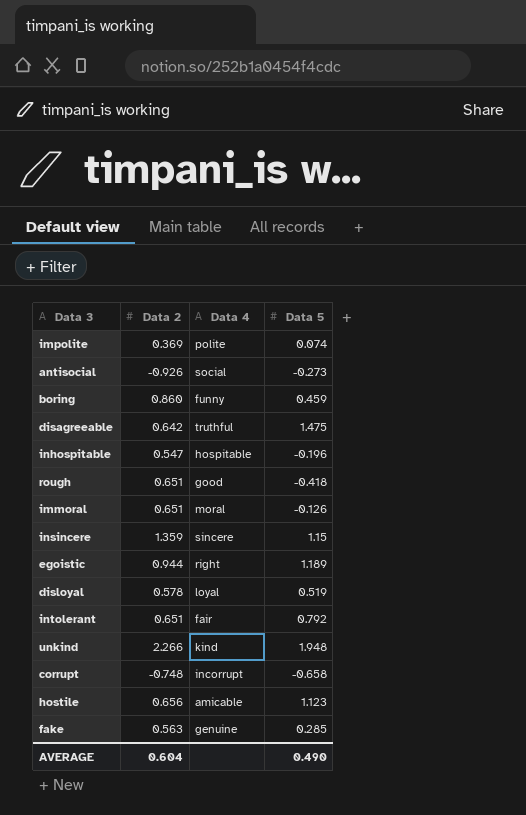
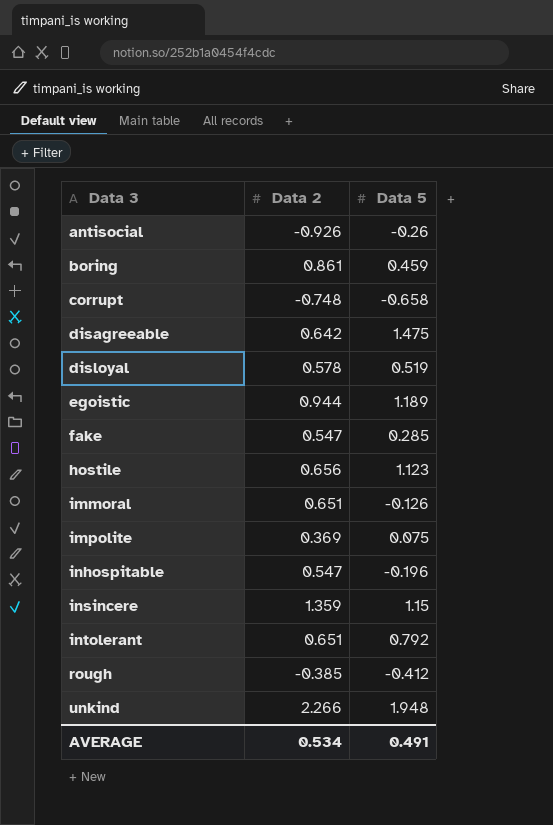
row order: none -> Data 3 ascending
column Data 4 | position: 3 -> none
antisocial | Data 5: -0.273 -> -0.26
boring | Data 2: 0.860 -> 0.861
fake | Data 2: 0.563 -> 0.547
impolite | Data 5: 0.074 -> 0.075
rough | Data 2: 0.651 -> -0.385
rough | Data 5: -0.418 -> -0.412
AVERAGE | Data 2: 0.604 -> 0.534
AVERAGE | Data 5: 0.490 -> 0.491

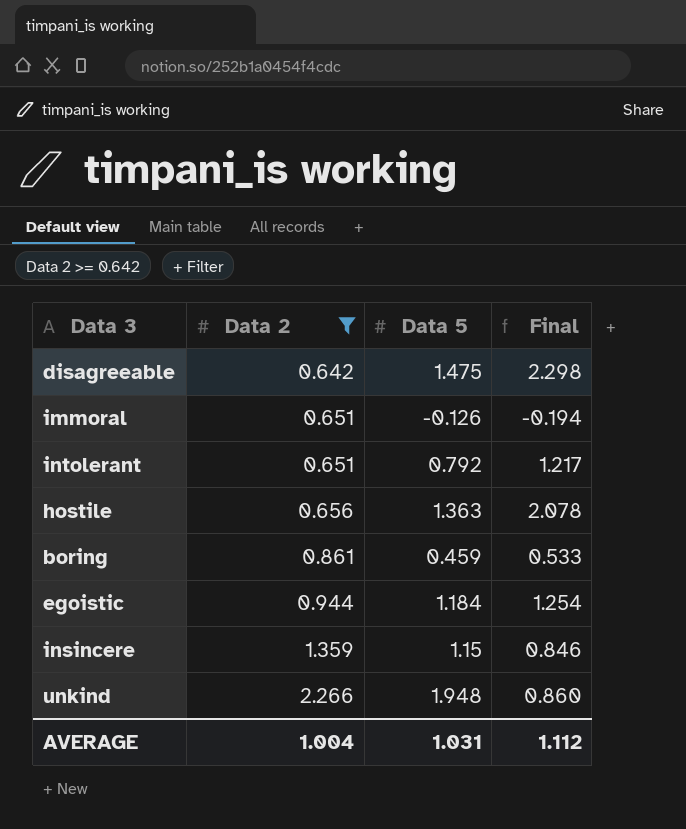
filter: none -> Data 2 >= 0.642
row order: Data 3 ascending -> Data 2 ascending
column Final | formula: none -> [Data 5] / [Data 2]
hostile | Data 5: 1.123 -> 1.363
egoistic | Data 5: 1.189 -> 1.184
AVERAGE | Data 2: 0.534 -> 1.004
AVERAGE | Data 5: 0.491 -> 1.031

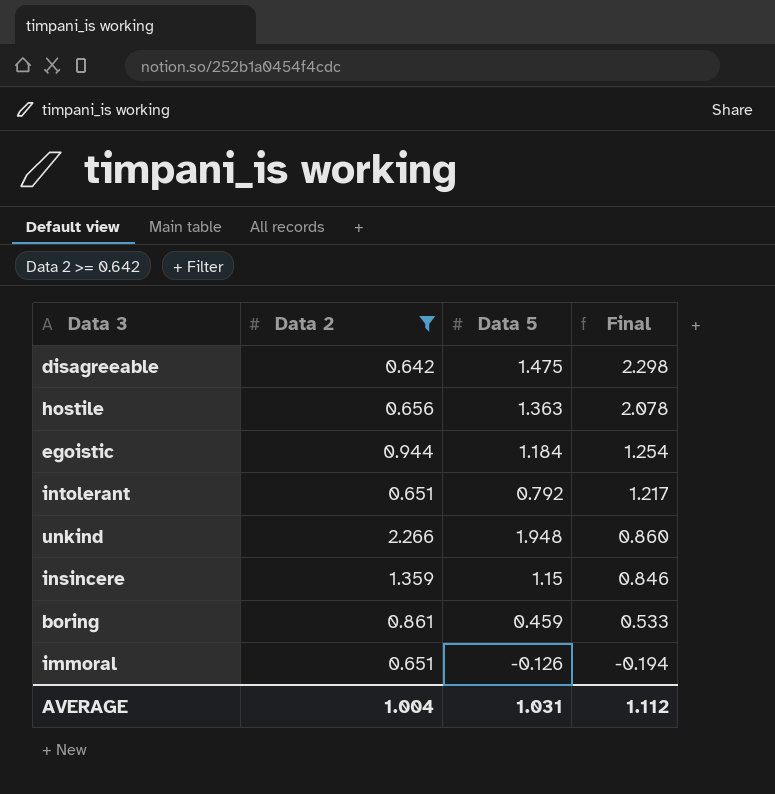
row order: Data 2 ascending -> Final descending

